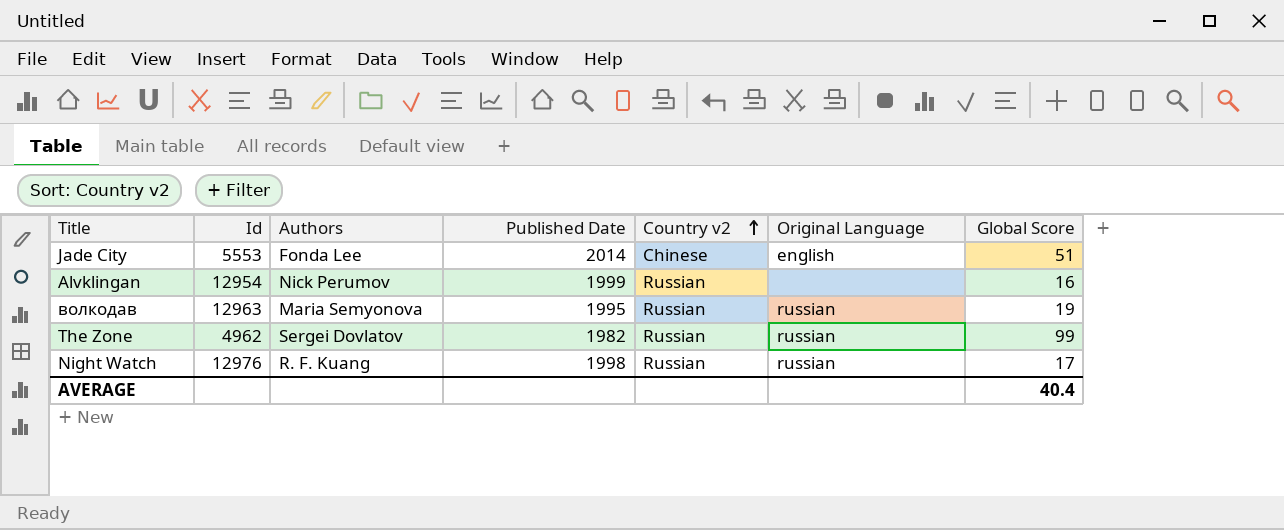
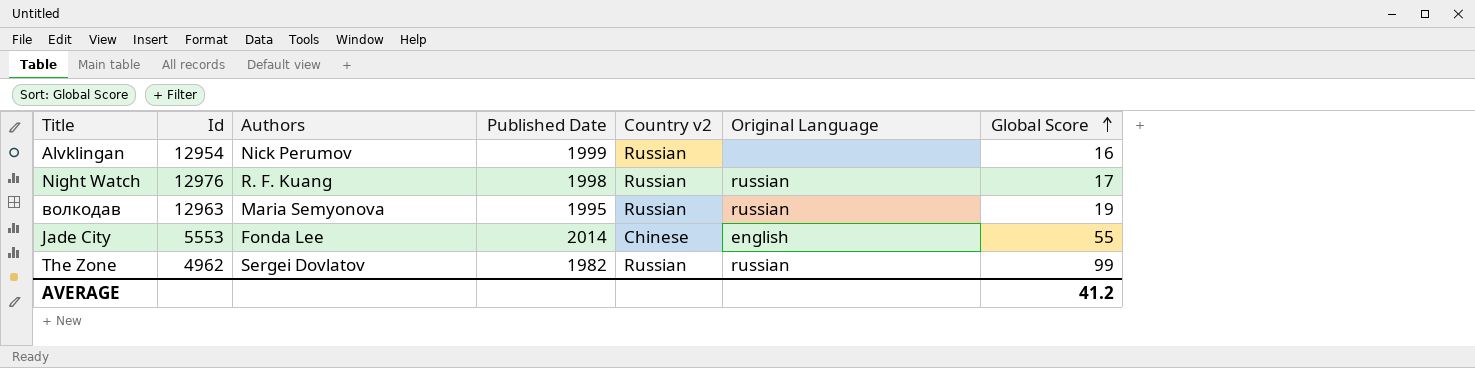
row order: Country v2 ascending -> Global Score ascending
Jade City | Global Score: 51 -> 55
AVERAGE | Global Score: 40.4 -> 41.2

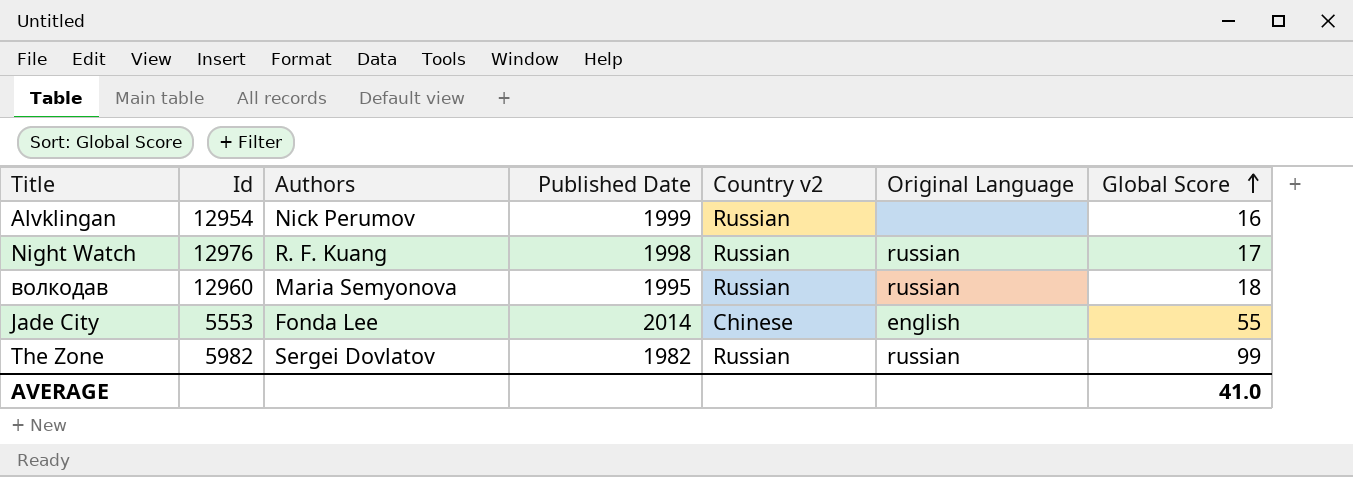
волкодав | Id: 12963 -> 12960
волкодав | Global Score: 19 -> 18
The Zone | Id: 4962 -> 5982
AVERAGE | Global Score: 41.2 -> 41.0

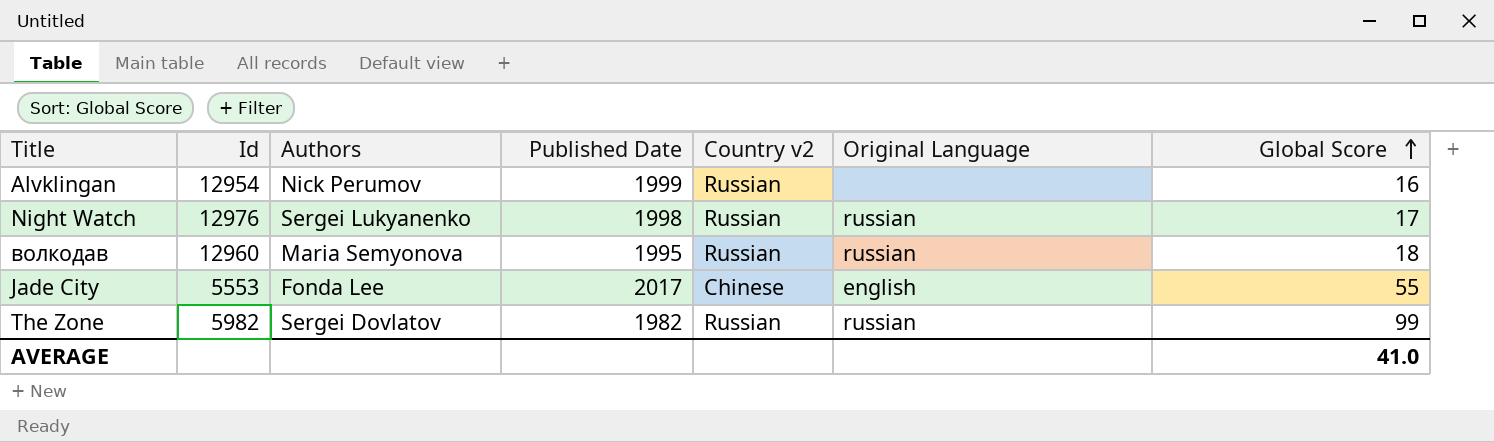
Night Watch | Authors: R. F. Kuang -> Sergei Lukyanenko
Jade City | Published Date: 2014 -> 2017

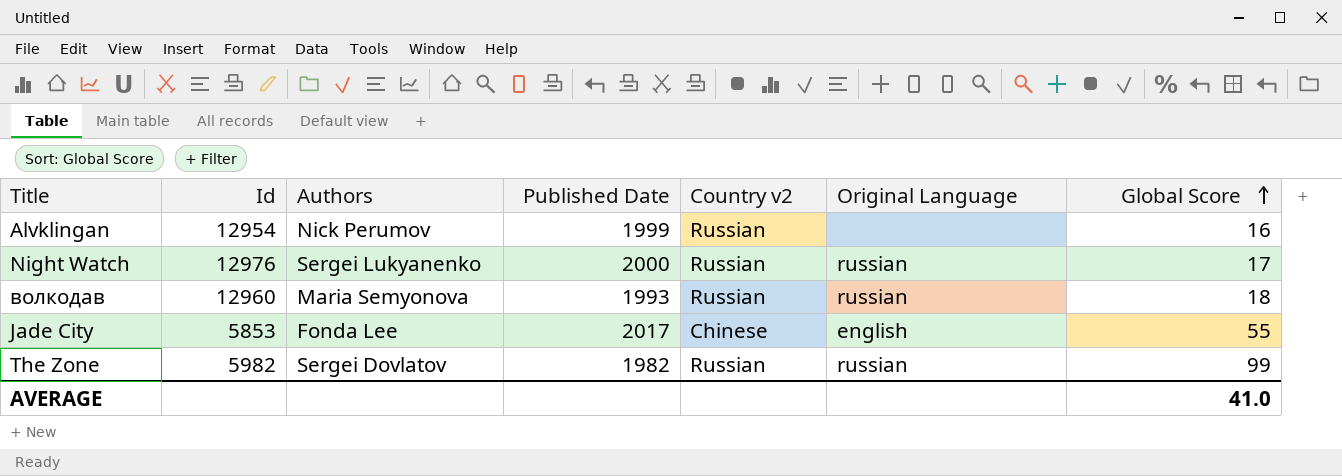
Night Watch | Published Date: 1998 -> 2000
волкодав | Published Date: 1995 -> 1993
Jade City | Id: 5553 -> 5853

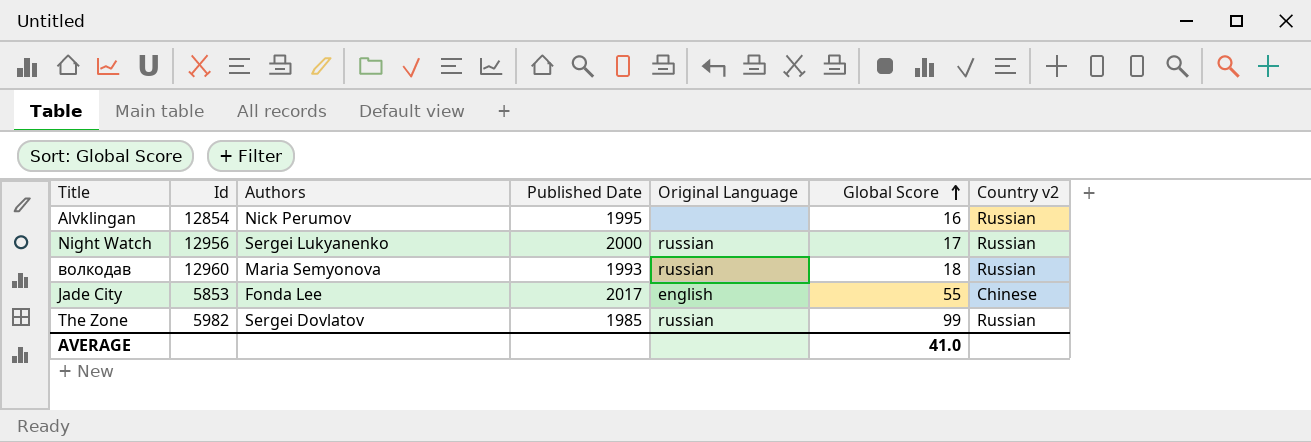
column Country v2 | position: 5 -> 7
Alvklingan | Id: 12954 -> 12854
Alvklingan | Published Date: 1999 -> 1995
Night Watch | Id: 12976 -> 12956
The Zone | Published Date: 1982 -> 1985

